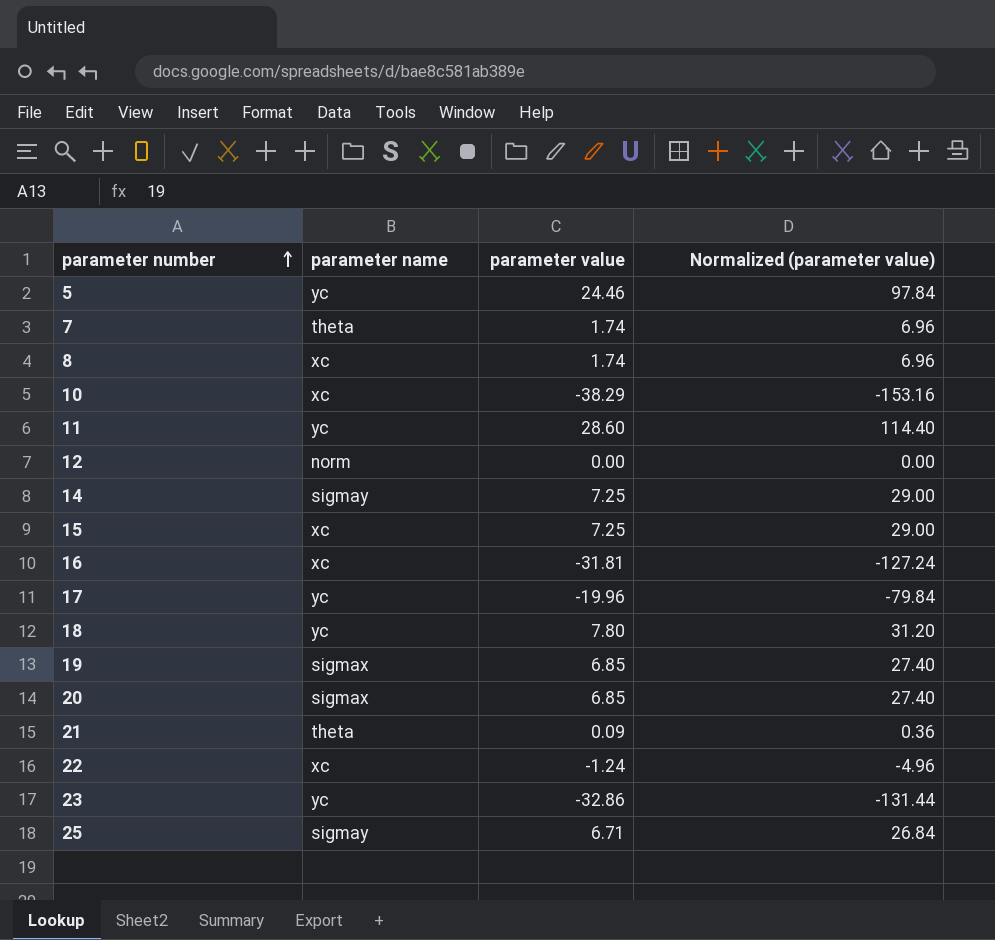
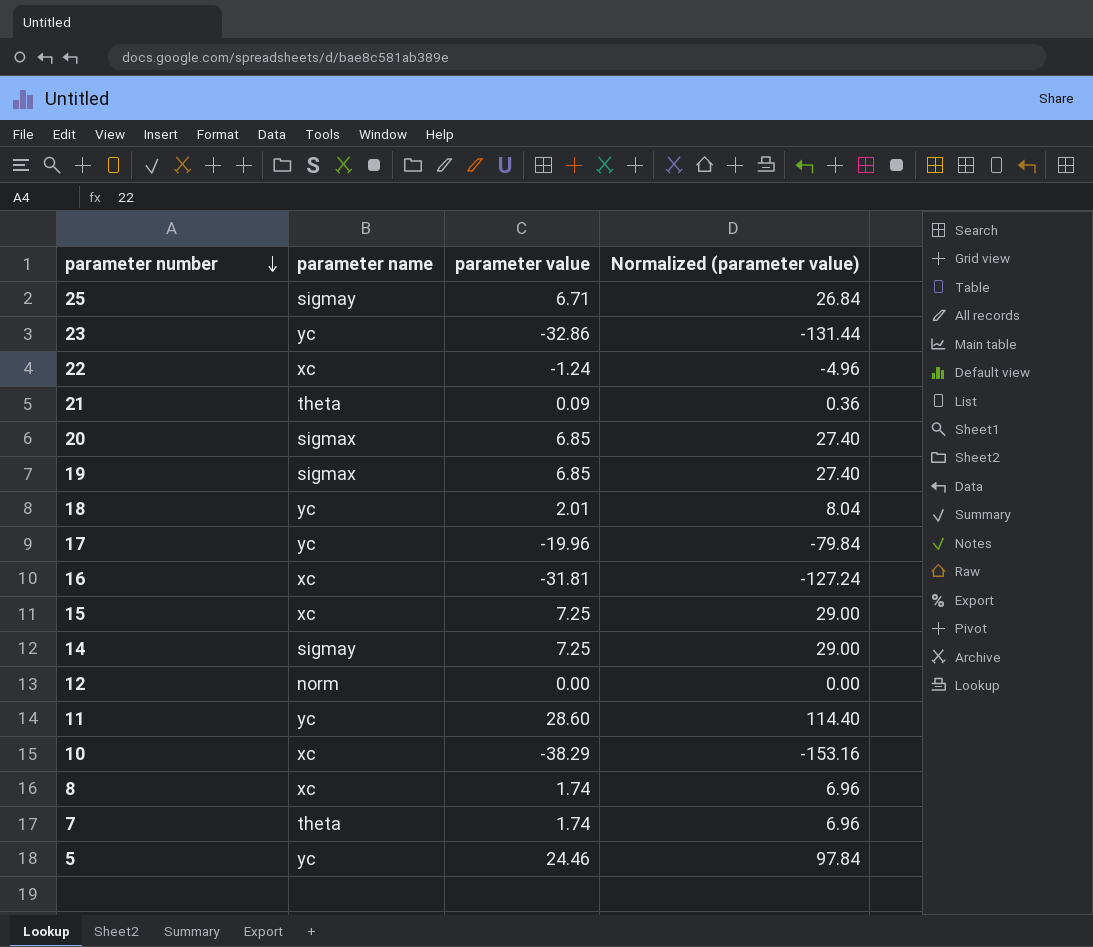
row order: parameter number ascending -> parameter number descending
18 | parameter value: 7.80 -> 2.01
18 | Normalized (parameter value): 31.20 -> 8.04

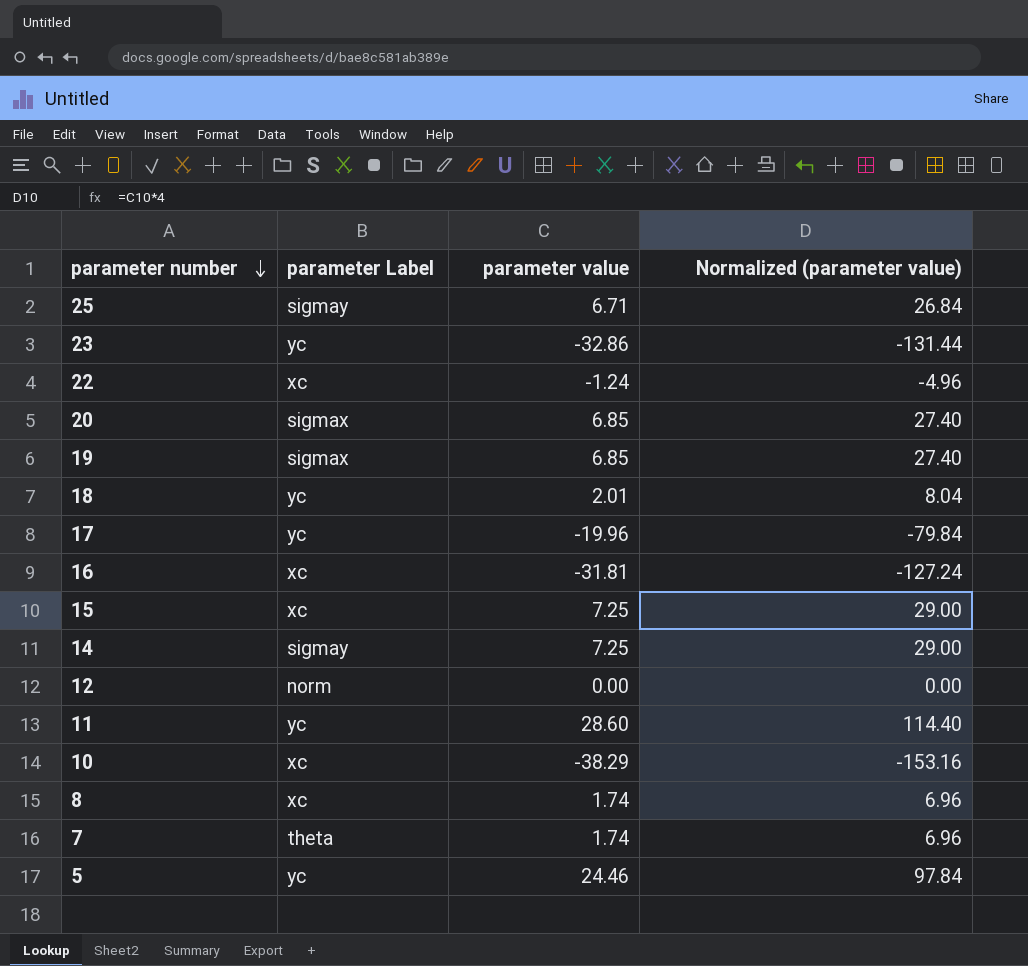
column name: parameter name -> parameter Label
row 21: theta | 0.09 | 0.36 -> none

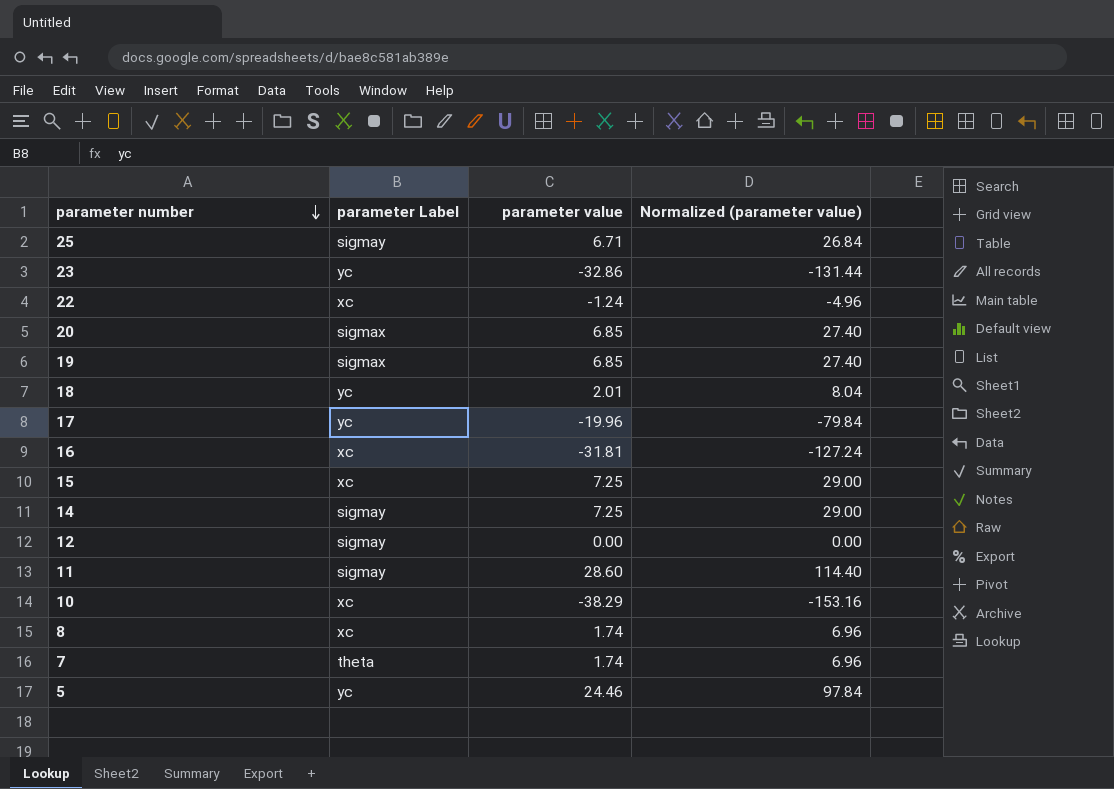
12 | parameter Label: norm -> sigmay
11 | parameter Label: yc -> sigmay

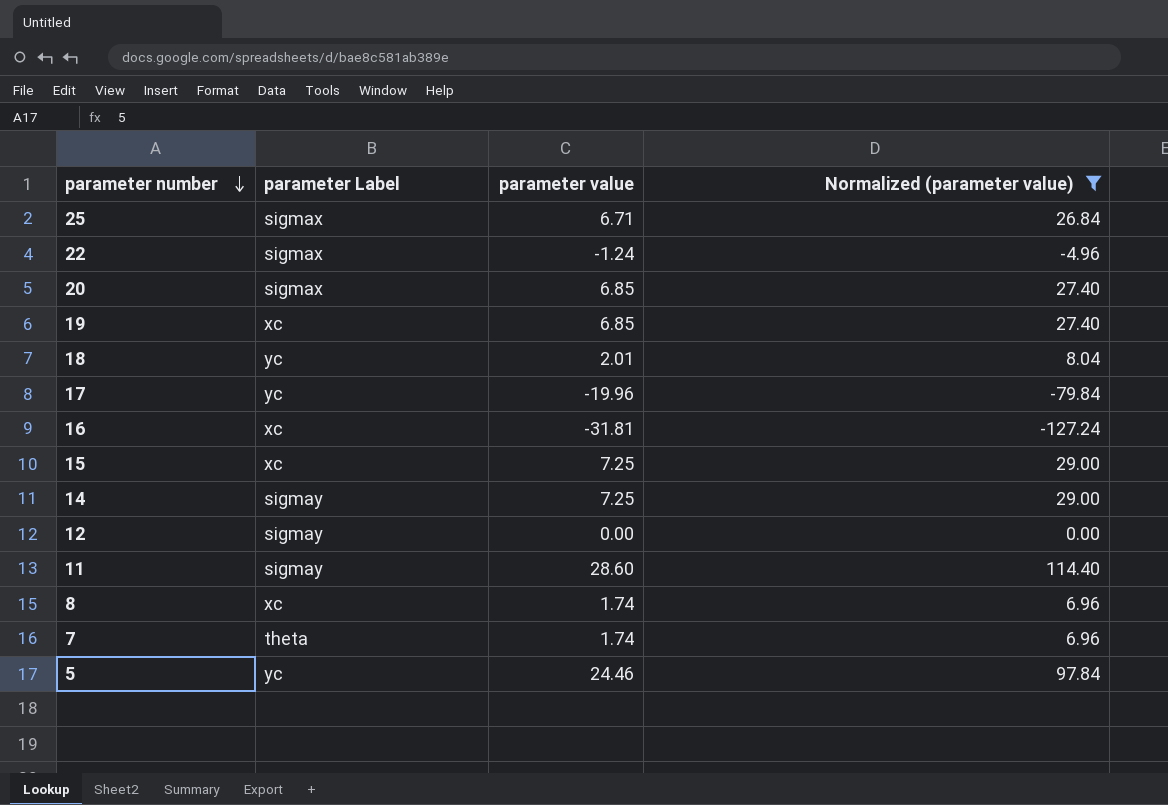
filter: none -> Normalized (parameter value) >= -127.24
25 | parameter Label: sigmay -> sigmax
22 | parameter Label: xc -> sigmax
19 | parameter Label: sigmax -> xc

